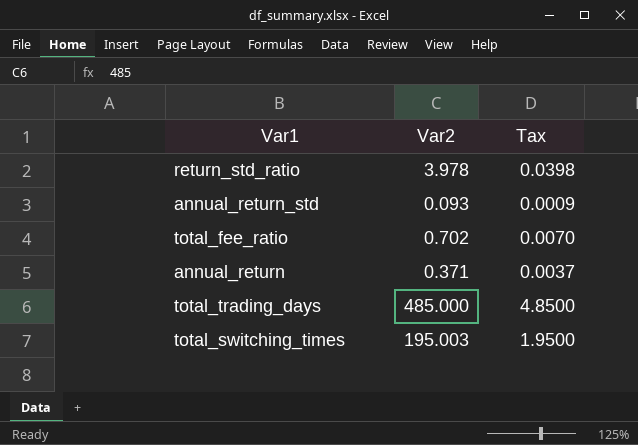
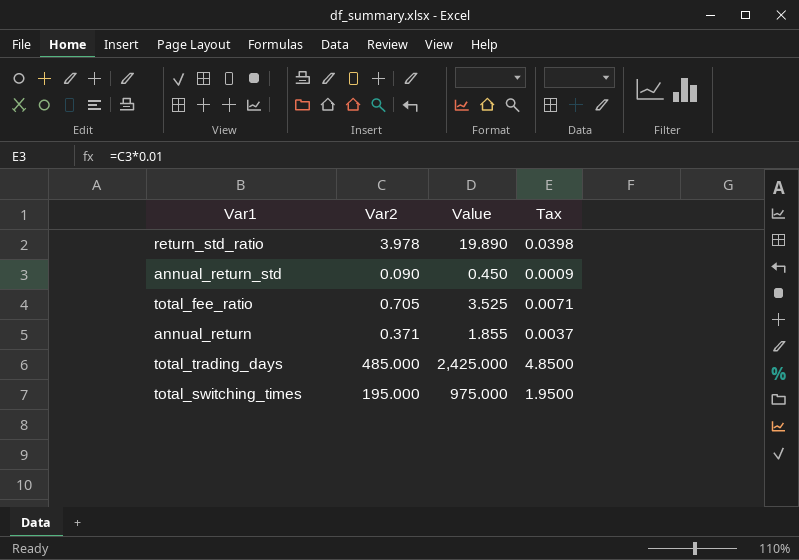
column Value | formula: none -> [Var2] * 5
annual_return_std | Var2: 0.093 -> 0.090
total_fee_ratio | Var2: 0.702 -> 0.705
total_fee_ratio | Tax: 0.0070 -> 0.0071
total_switching_times | Var2: 195.003 -> 195.000

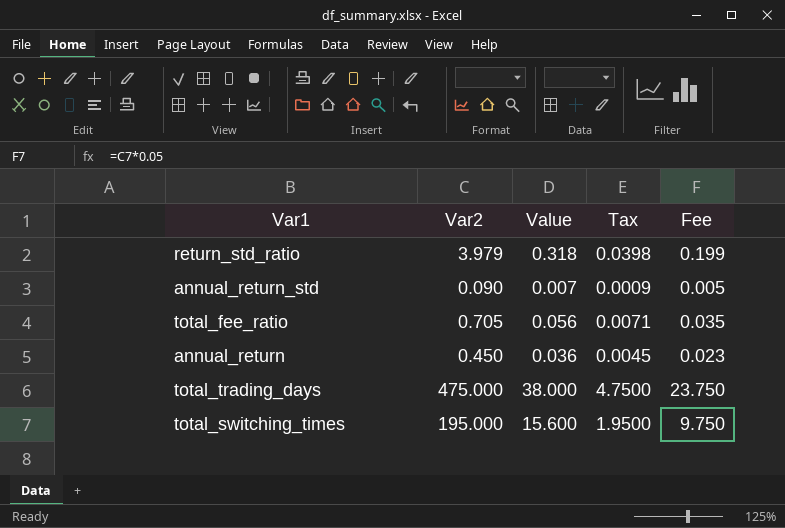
column Value | formula: [Var2] * 5 -> [Var2] * 0.08
column Fee | formula: none -> [Var2] * 0.05
return_std_ratio | Var2: 3.978 -> 3.979
annual_return | Var2: 0.371 -> 0.450
annual_return | Tax: 0.0037 -> 0.0045
total_trading_days | Var2: 485.000 -> 475.000
total_trading_days | Tax: 4.8500 -> 4.7500

